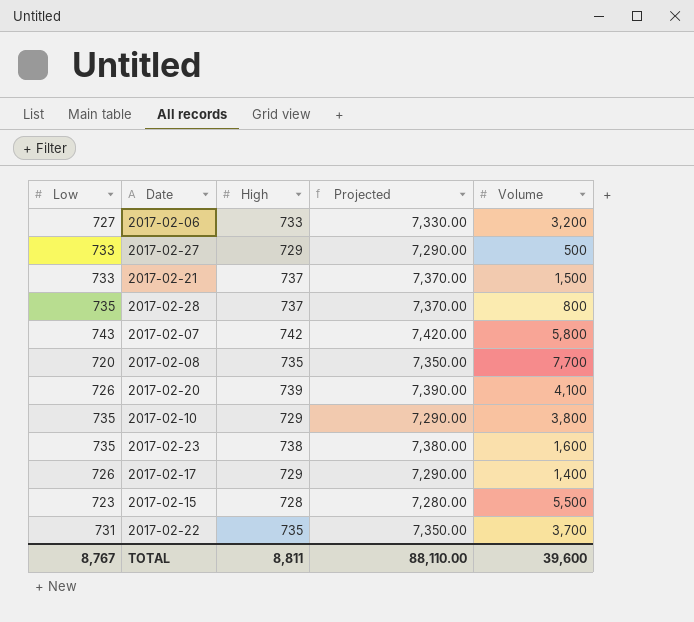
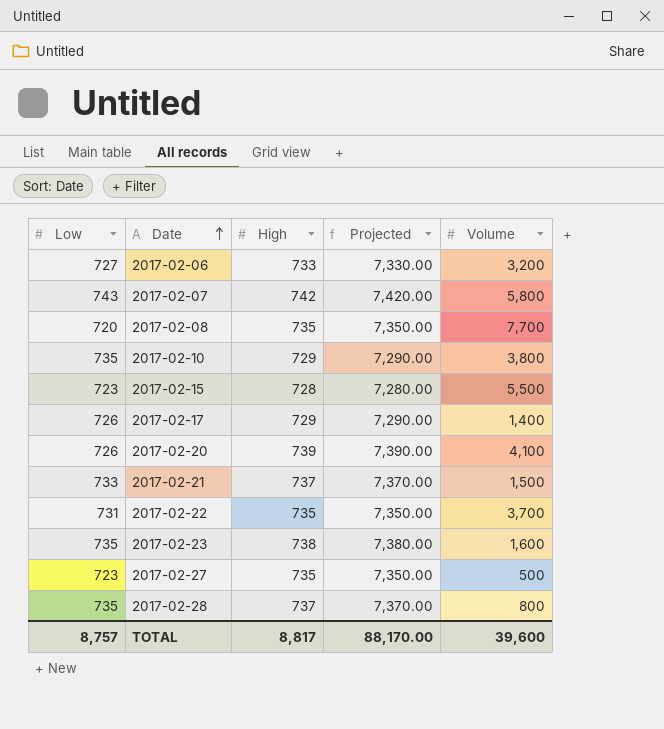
row order: none -> Date ascending
2017-02-27 | Low: 733 -> 723
2017-02-27 | High: 729 -> 735
2017-02-27 | Projected: 7,290.00 -> 7,350.00
TOTAL | Low: 8,767 -> 8,757
TOTAL | High: 8,811 -> 8,817
TOTAL | Projected: 88,110.00 -> 88,170.00

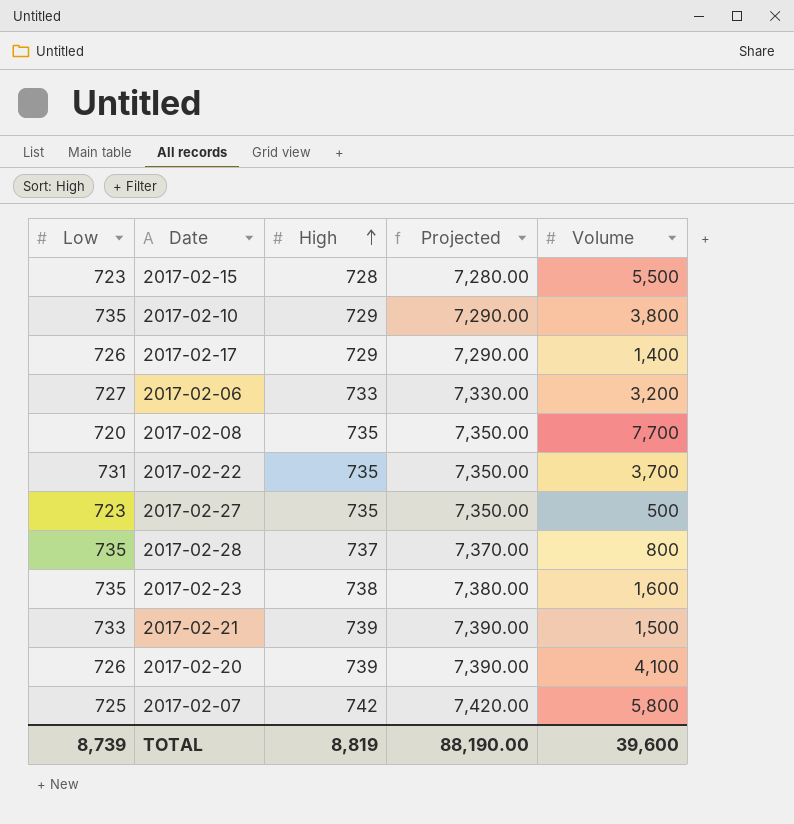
row order: Date ascending -> High ascending
2017-02-21 | High: 737 -> 739
2017-02-21 | Projected: 7,370.00 -> 7,390.00
2017-02-07 | Low: 743 -> 725
TOTAL | Low: 8,757 -> 8,739
TOTAL | High: 8,817 -> 8,819
TOTAL | Projected: 88,170.00 -> 88,190.00

